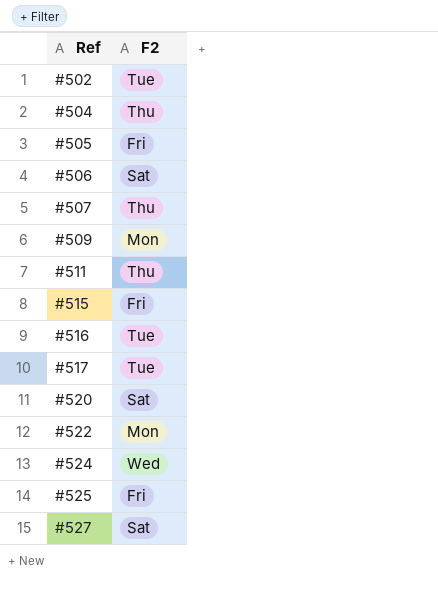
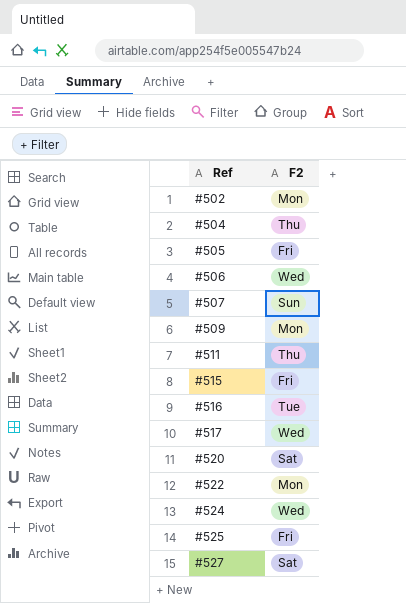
#502 | F2: Tue -> Mon
#506 | F2: Sat -> Wed
#507 | F2: Thu -> Sun
#517 | F2: Tue -> Wed

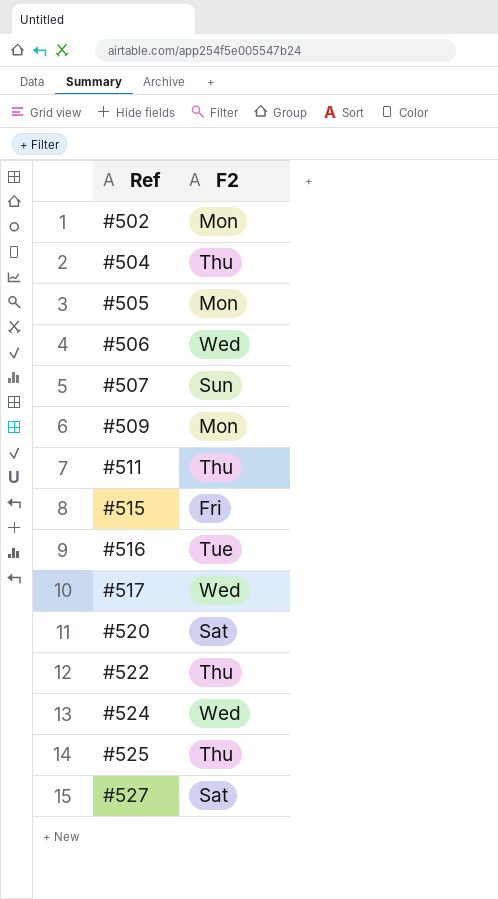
#505 | F2: Fri -> Mon
#522 | F2: Mon -> Thu
#525 | F2: Fri -> Thu

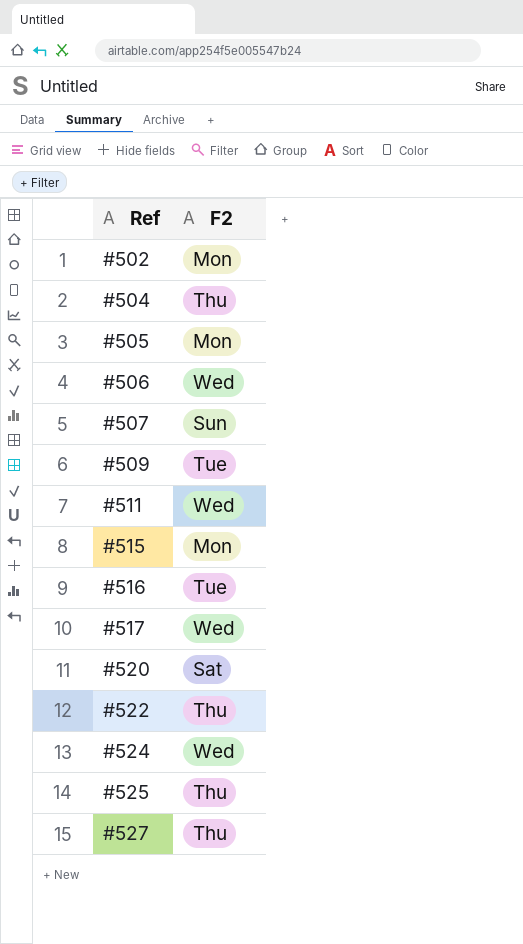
#509 | F2: Mon -> Tue
#511 | F2: Thu -> Wed
#515 | F2: Fri -> Mon
#527 | F2: Sat -> Thu

